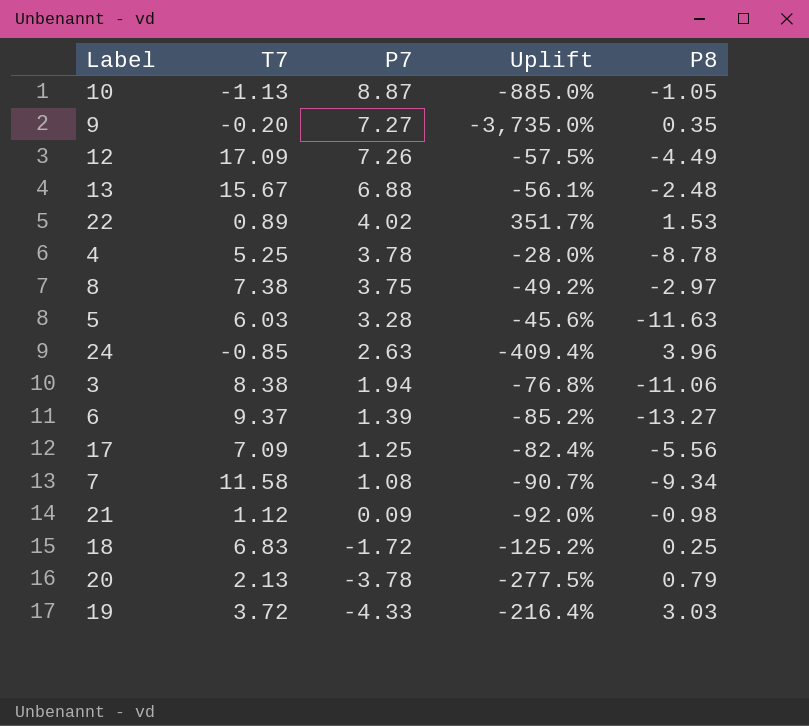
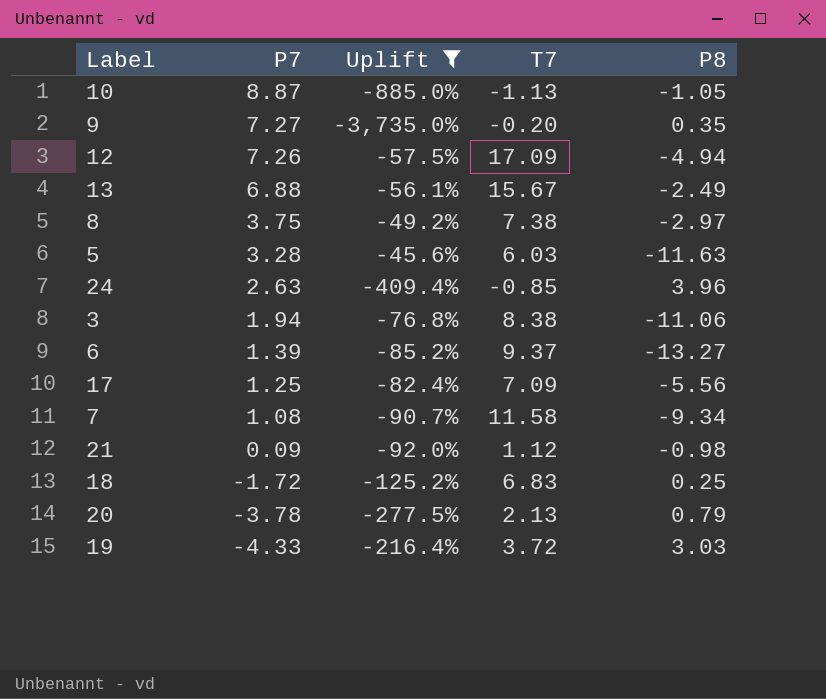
filter: none -> Uplift <= -45.6%
column T7 | position: 2 -> 4
12 | P8: -4.49 -> -4.94
13 | P8: -2.48 -> -2.49

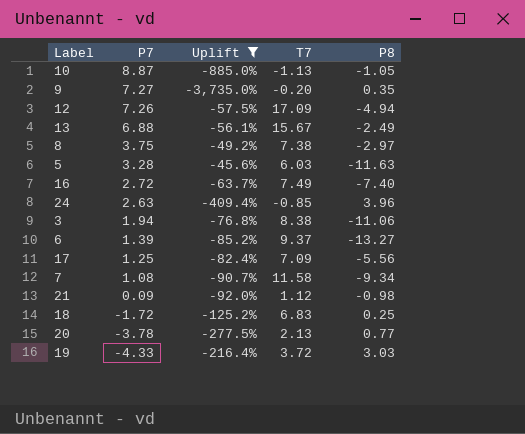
row 16: none -> 2.72 | -63.7% | 7.49 | -7.40
20 | P8: 0.79 -> 0.77

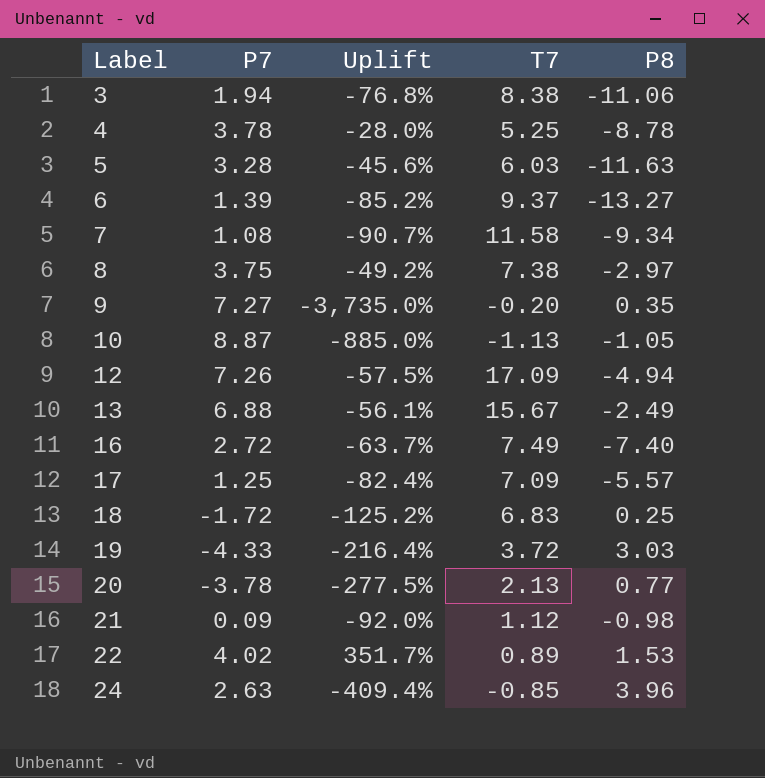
filter: Uplift <= -45.6% -> none
row order: P7 descending -> Label ascending
17 | P8: -5.56 -> -5.57

